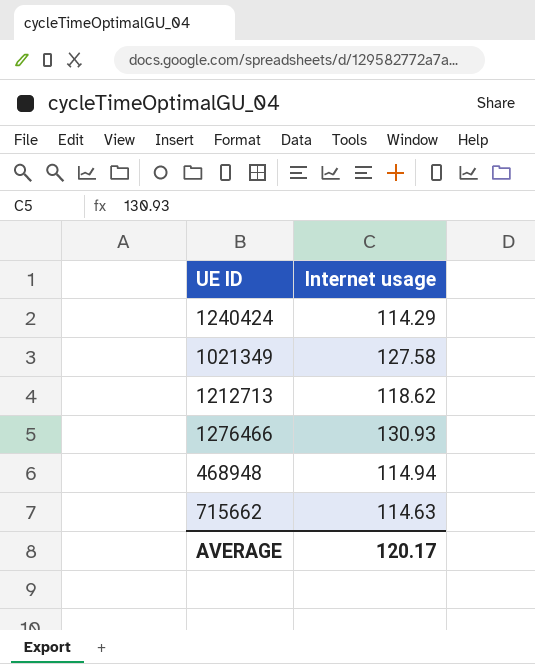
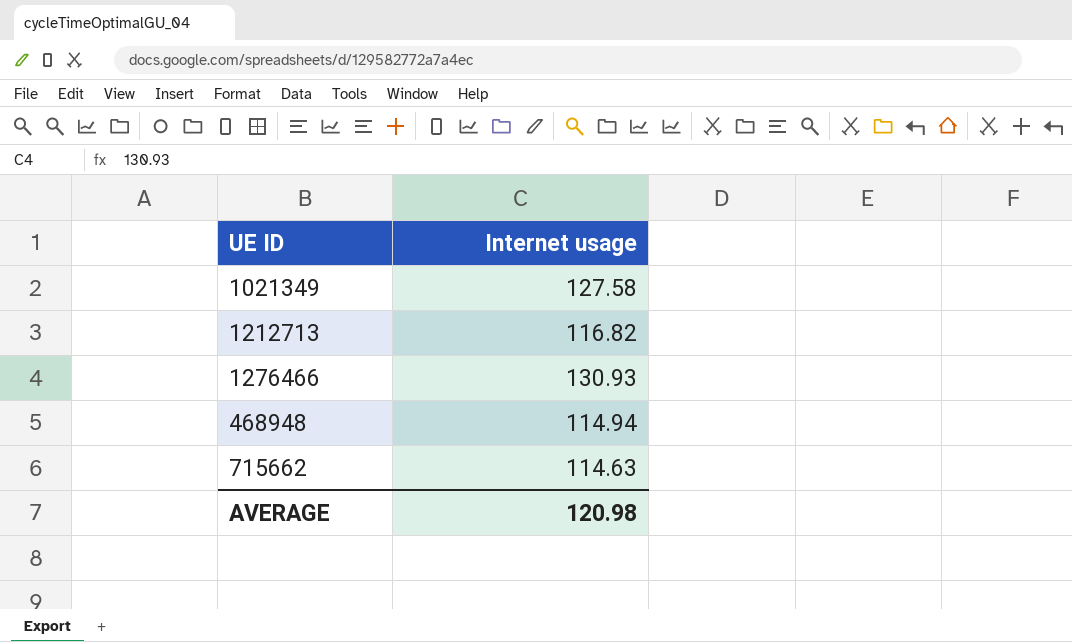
row 1240424: 114.29 -> none
1212713 | Internet usage: 118.62 -> 116.82
AVERAGE | Internet usage: 120.17 -> 120.98

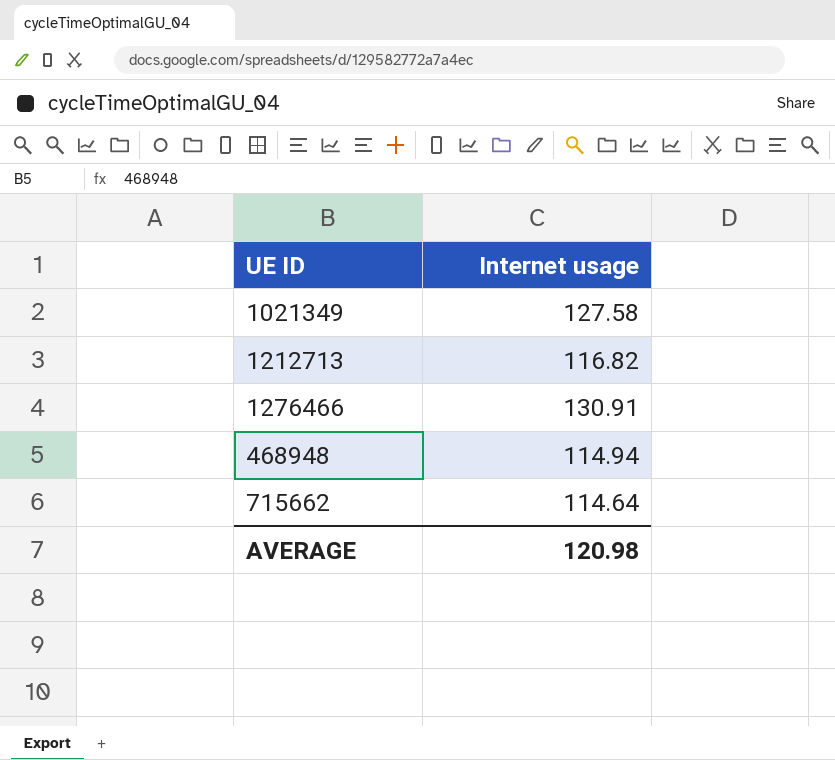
1276466 | Internet usage: 130.93 -> 130.91
715662 | Internet usage: 114.63 -> 114.64

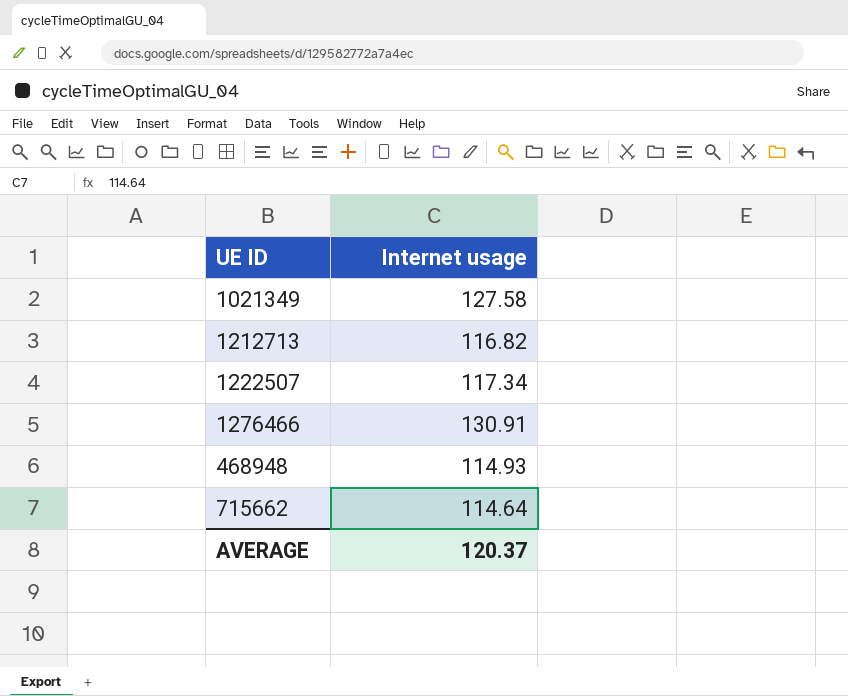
row 1222507: none -> 117.34
468948 | Internet usage: 114.94 -> 114.93
AVERAGE | Internet usage: 120.98 -> 120.37

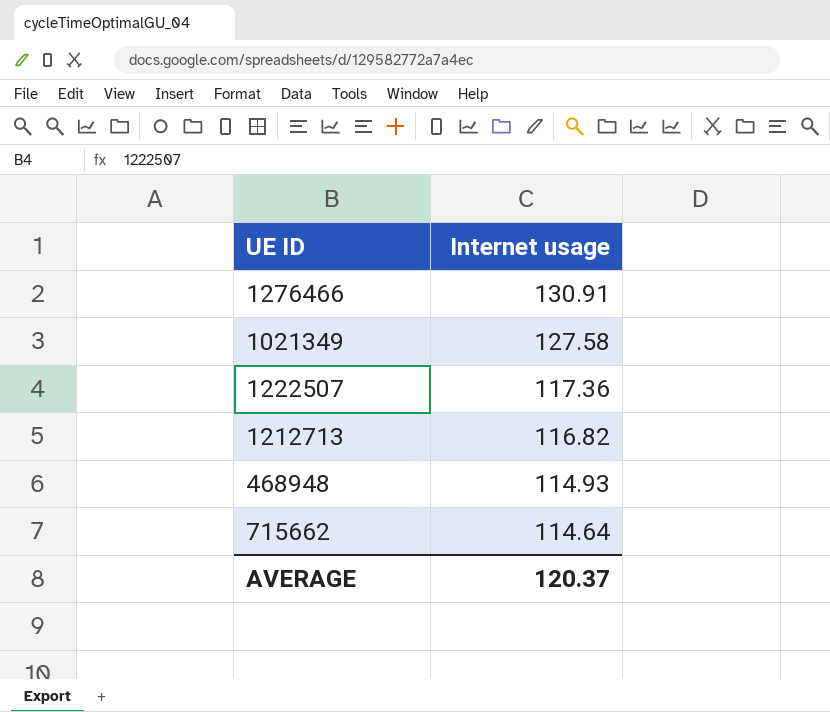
row order: none -> Internet usage descending
1222507 | Internet usage: 117.34 -> 117.36

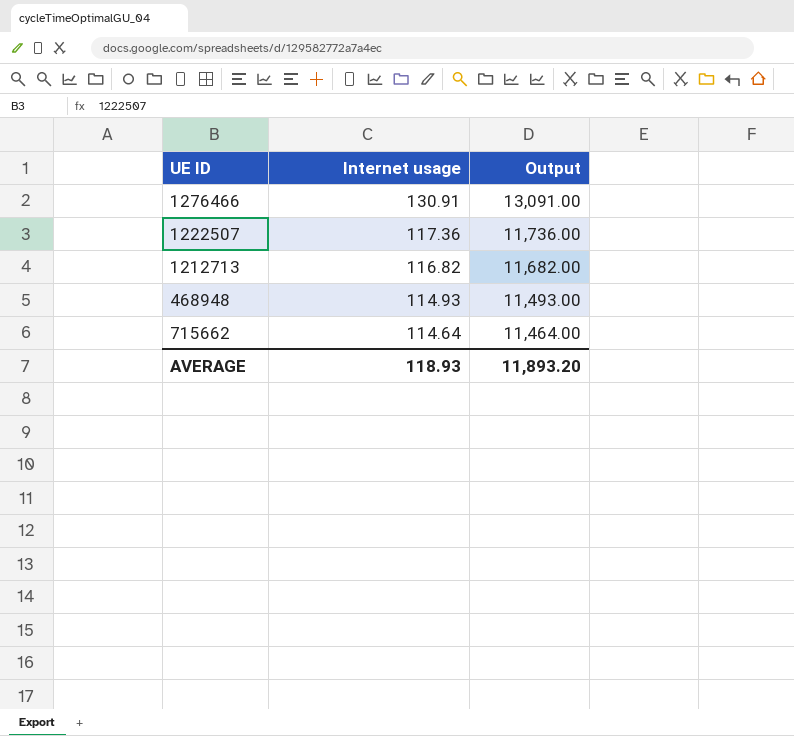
column Output | formula: none -> [Internet usage] * 100
row 1021349: 127.58 -> none
AVERAGE | Internet usage: 120.37 -> 118.93

